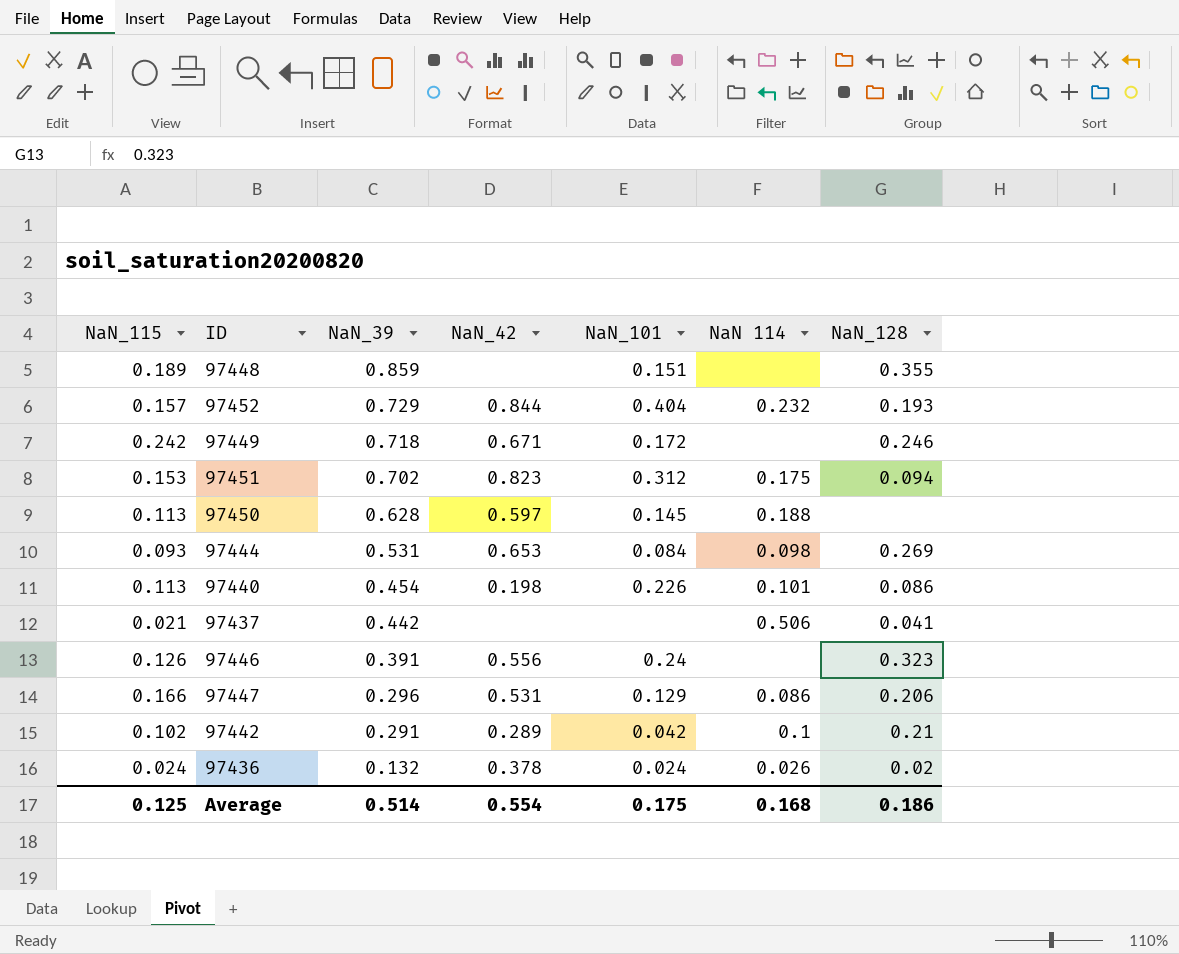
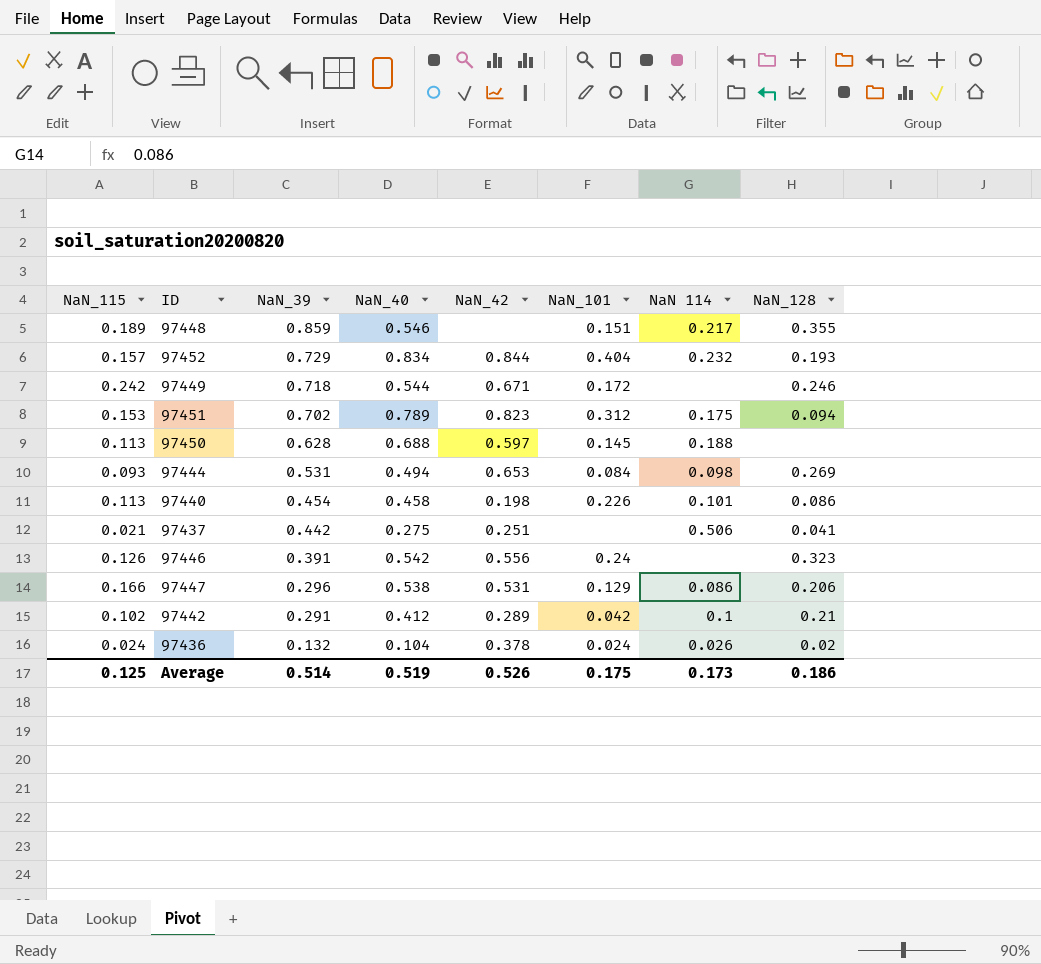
column NaN_40 | position: none -> 4
97448 | NaN 114: none -> 0.217
97437 | NaN_42: none -> 0.251
Average | NaN_42: 0.554 -> 0.526
Average | NaN 114: 0.168 -> 0.173

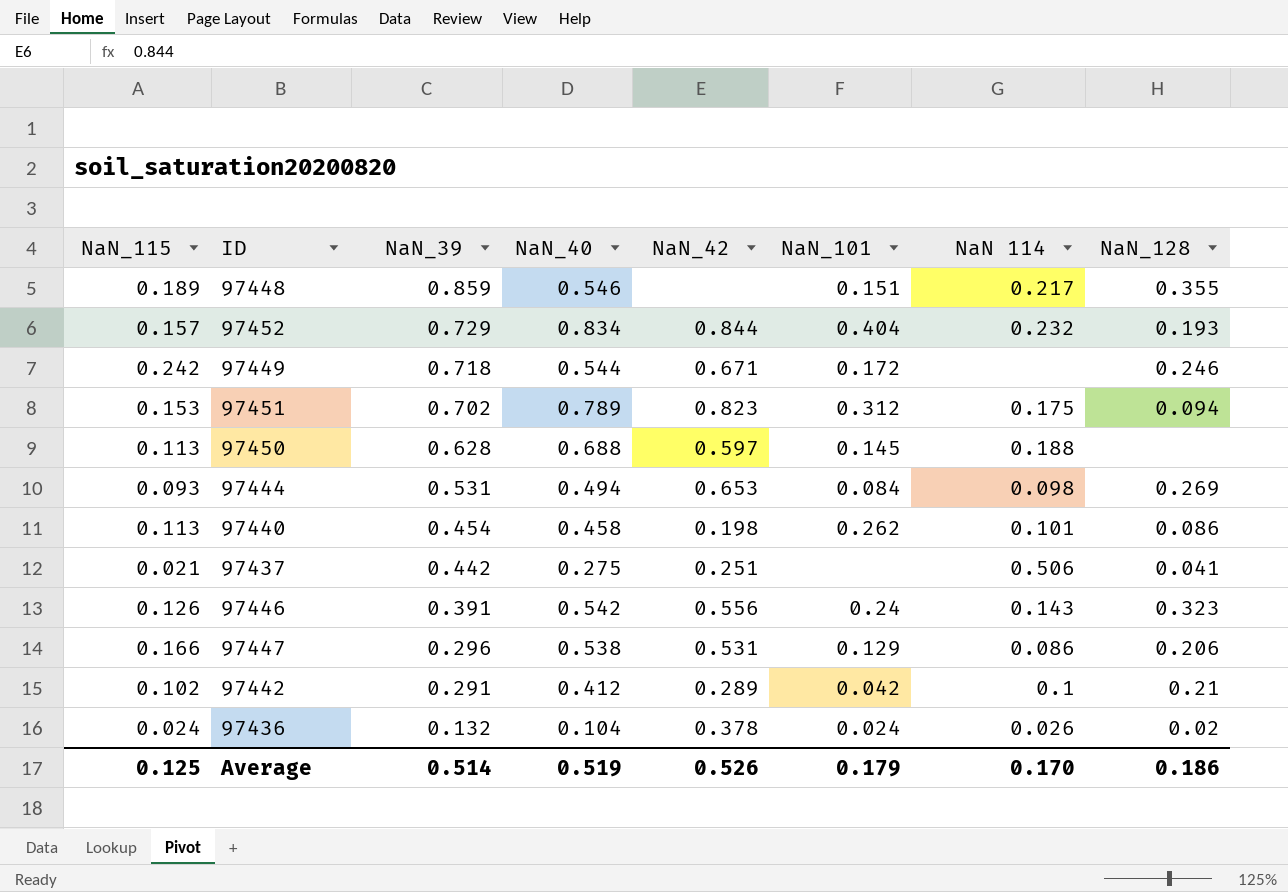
97440 | NaN_101: 0.226 -> 0.262
97446 | NaN 114: none -> 0.143
Average | NaN_101: 0.175 -> 0.179
Average | NaN 114: 0.173 -> 0.170

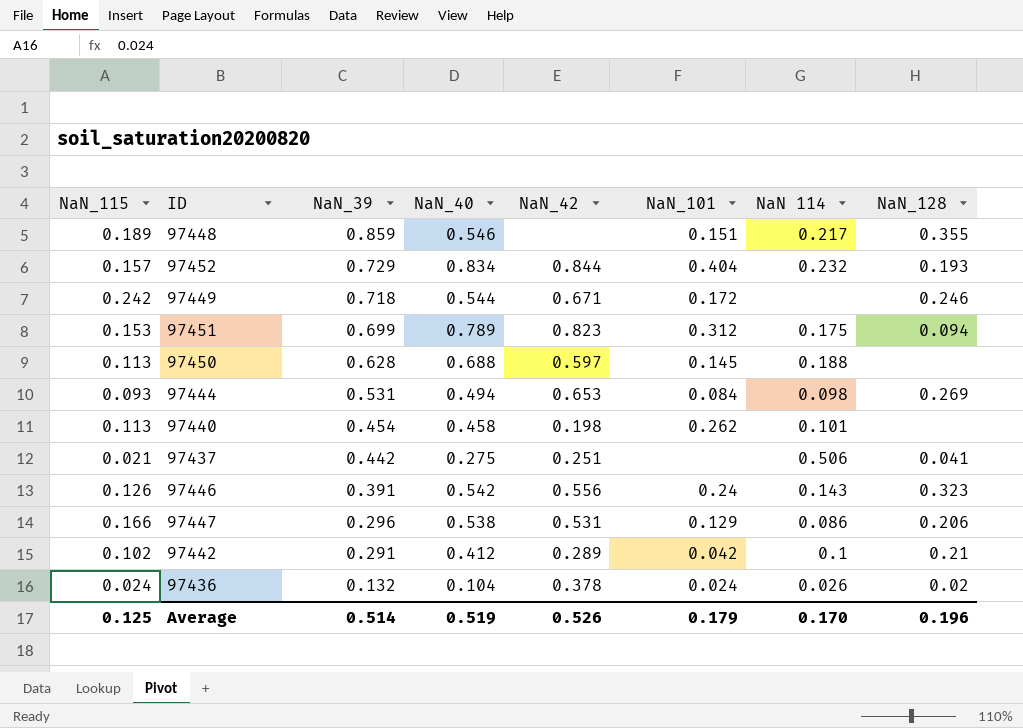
97451 | NaN_39: 0.702 -> 0.699
97440 | NaN_128: 0.086 -> none
Average | NaN_128: 0.186 -> 0.196

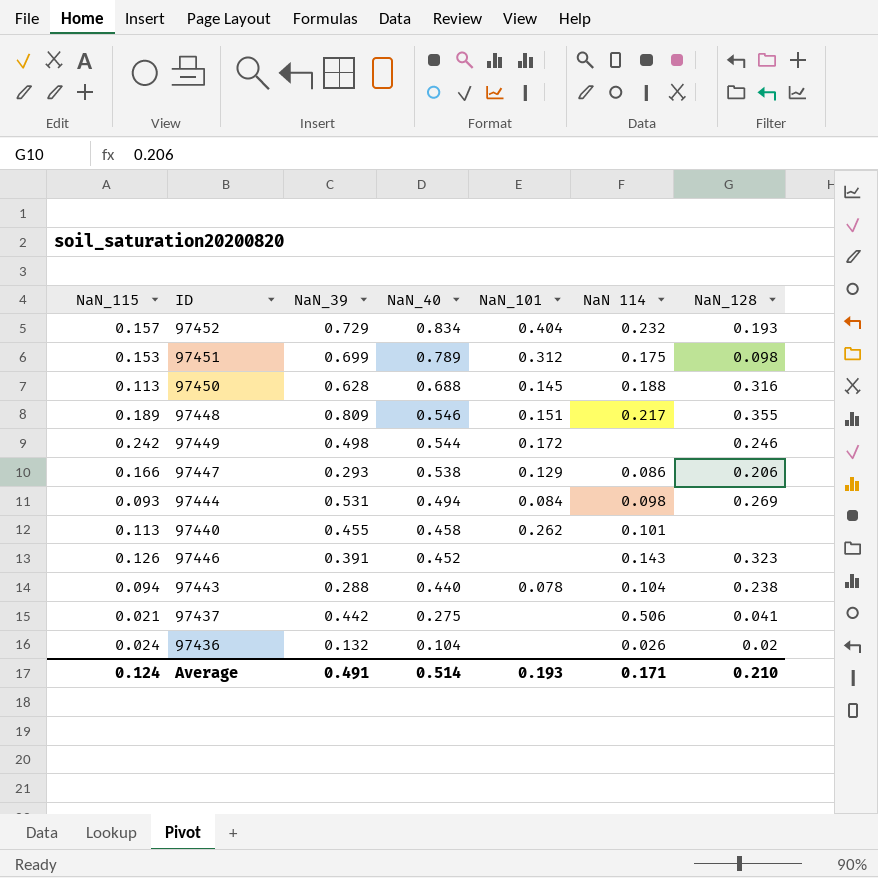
row order: NaN_39 descending -> NaN_40 descending
column NaN_42 | position: 5 -> none
row 97442: 0.102 | 0.291 | 0.412 | 0.289 | 0.042 | 0.1 | 0.21 -> none
97451 | NaN_128: 0.094 -> 0.098
97450 | NaN_128: none -> 0.316
97448 | NaN_39: 0.859 -> 0.809
97449 | NaN_39: 0.718 -> 0.498
97447 | NaN_39: 0.296 -> 0.293
97440 | NaN_39: 0.454 -> 0.455
97446 | NaN_40: 0.542 -> 0.452
97446 | NaN_101: 0.24 -> none
row 97443: none -> 0.094 | 0.288 | 0.440 | 0.078 | 0.104 | 0.238
97436 | NaN_101: 0.024 -> none
Average | NaN_115: 0.125 -> 0.124
Average | NaN_39: 0.514 -> 0.491
Average | NaN_40: 0.519 -> 0.514
Average | NaN_101: 0.179 -> 0.193
Average | NaN 114: 0.170 -> 0.171
Average | NaN_128: 0.196 -> 0.210

